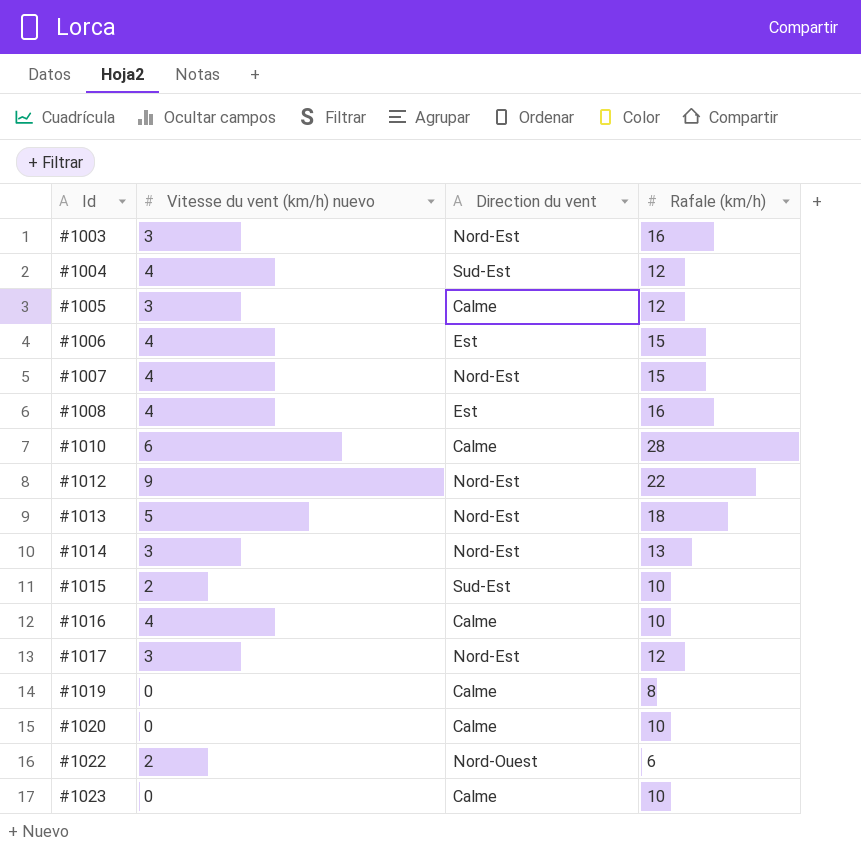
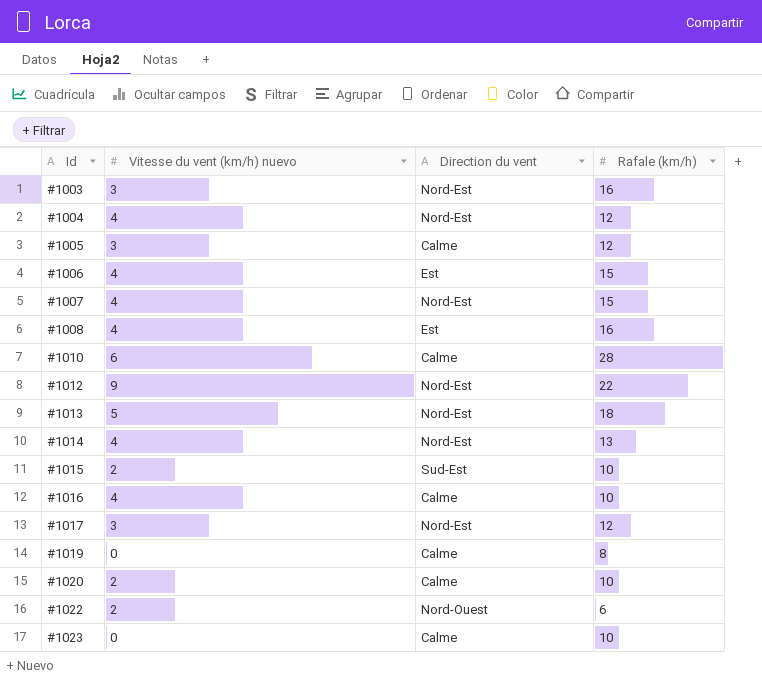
#1004 | Direction du vent: Sud-Est -> Nord-Est
#1014 | Vitesse du vent (km/h) nuevo: 3 -> 4
#1020 | Vitesse du vent (km/h) nuevo: 0 -> 2

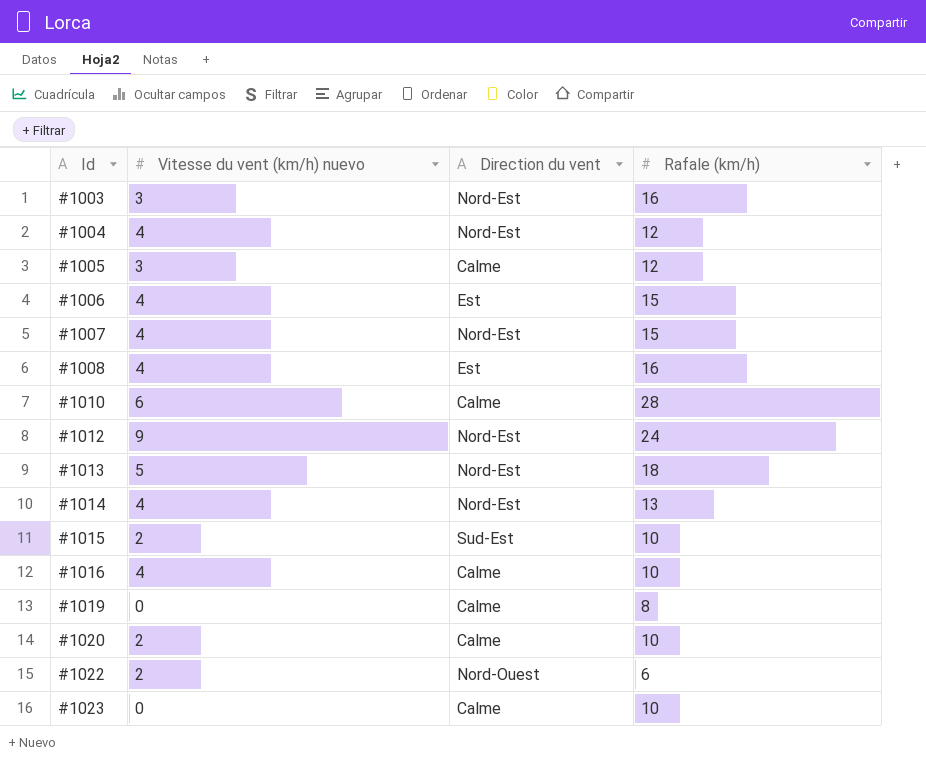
row #1017: 3 | Nord-Est | 12 -> none
#1012 | Rafale (km/h): 22 -> 24

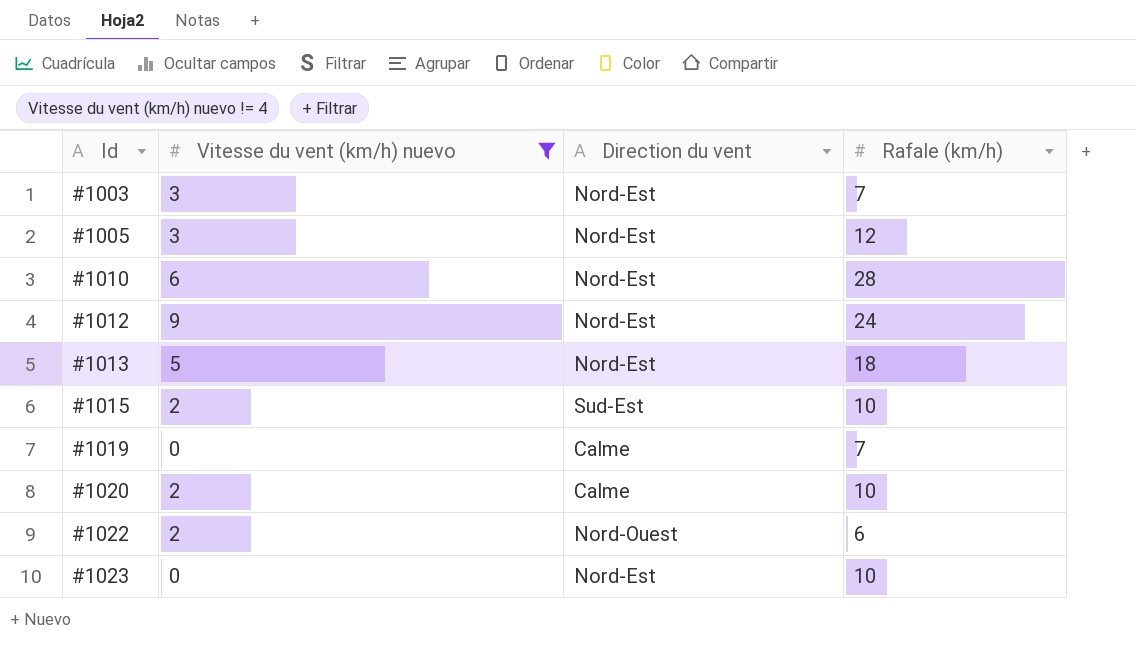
filter: none -> Vitesse du vent (km/h) nuevo != 4
#1003 | Rafale (km/h): 16 -> 7
#1005 | Direction du vent: Calme -> Nord-Est
#1010 | Direction du vent: Calme -> Nord-Est
#1019 | Rafale (km/h): 8 -> 7
#1023 | Direction du vent: Calme -> Nord-Est

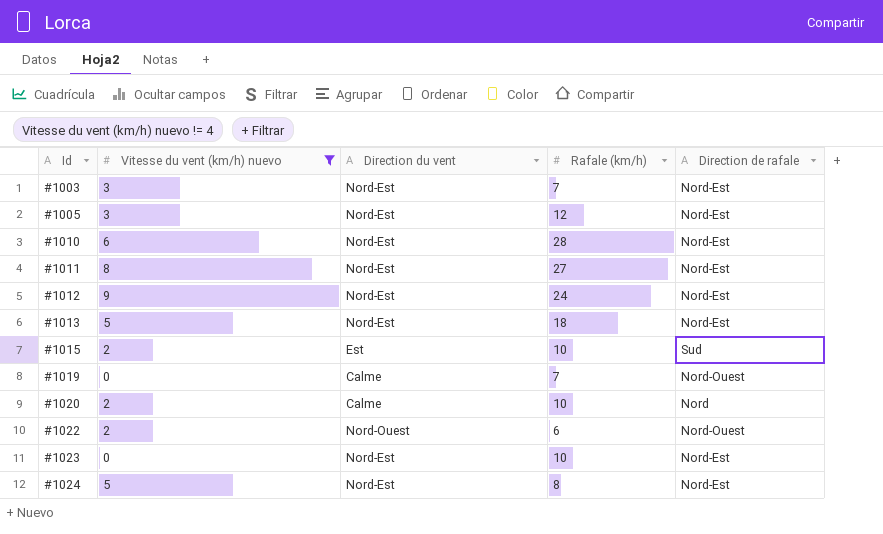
column Direction de rafale | position: none -> 5
row #1011: none -> 8 | Nord-Est | 27 | Nord-Est
#1015 | Direction du vent: Sud-Est -> Est
row #1024: none -> 5 | Nord-Est | 8 | Nord-Est

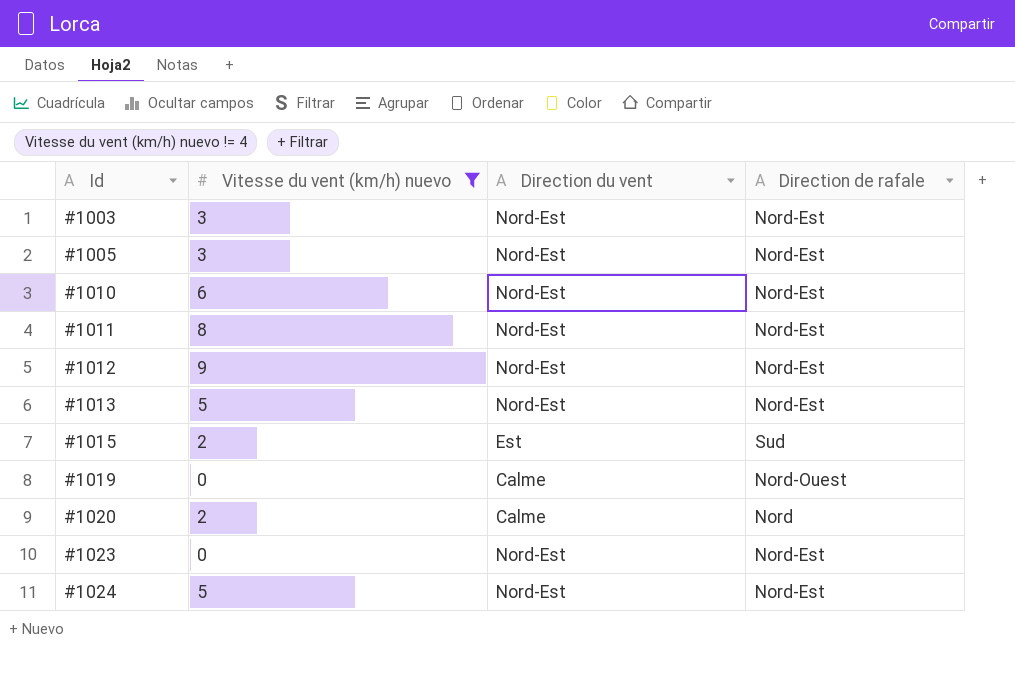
column Rafale (km/h) | position: 4 -> none
row #1022: 2 | Nord-Ouest | 6 | Nord-Ouest -> none

